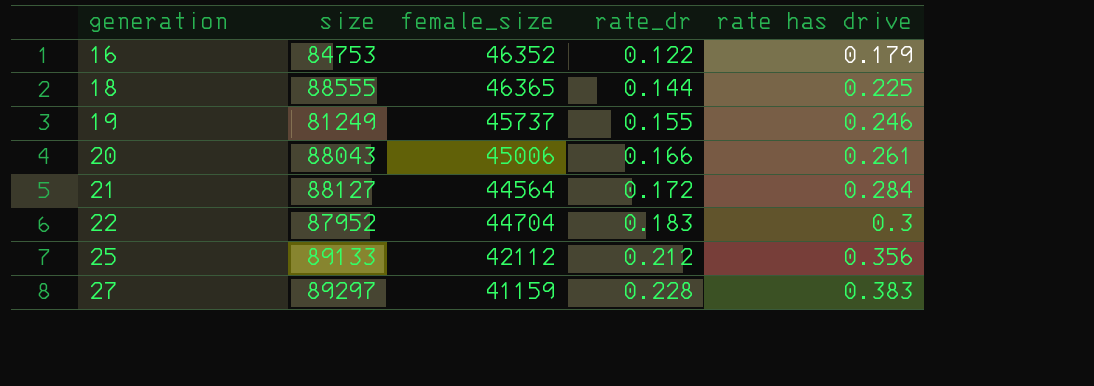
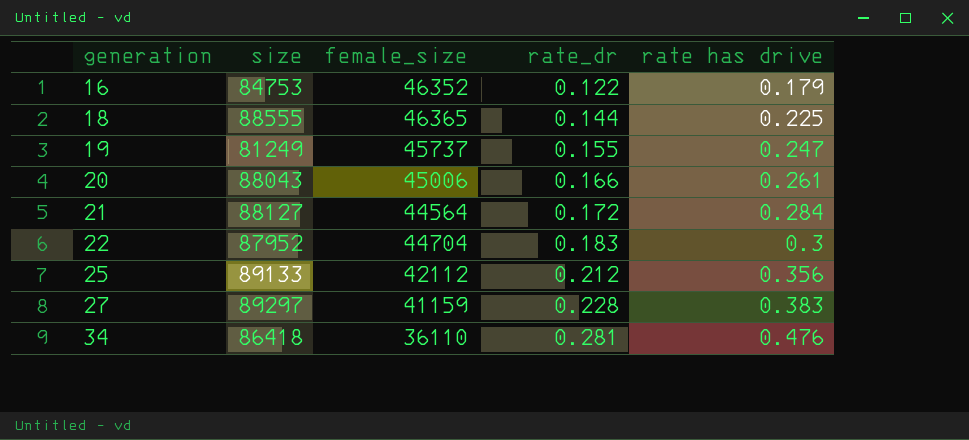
19 | rate has drive: 0.246 -> 0.247
row 34: none -> 86418 | 36110 | 0.281 | 0.476

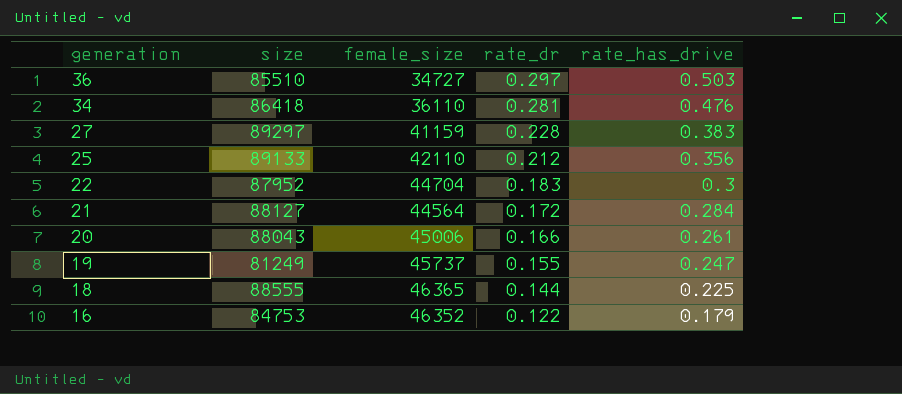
row order: generation ascending -> generation descending
column name: rate has drive -> rate_has_drive
row 36: none -> 85510 | 34727 | 0.297 | 0.503
25 | female_size: 42112 -> 42110

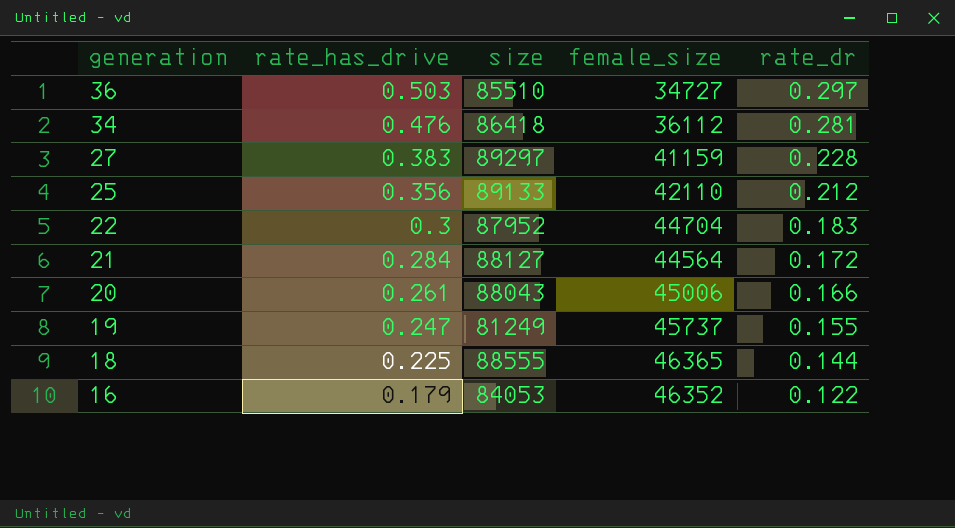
column rate_has_drive | position: 5 -> 2
34 | female_size: 36110 -> 36112
16 | size: 84753 -> 84053

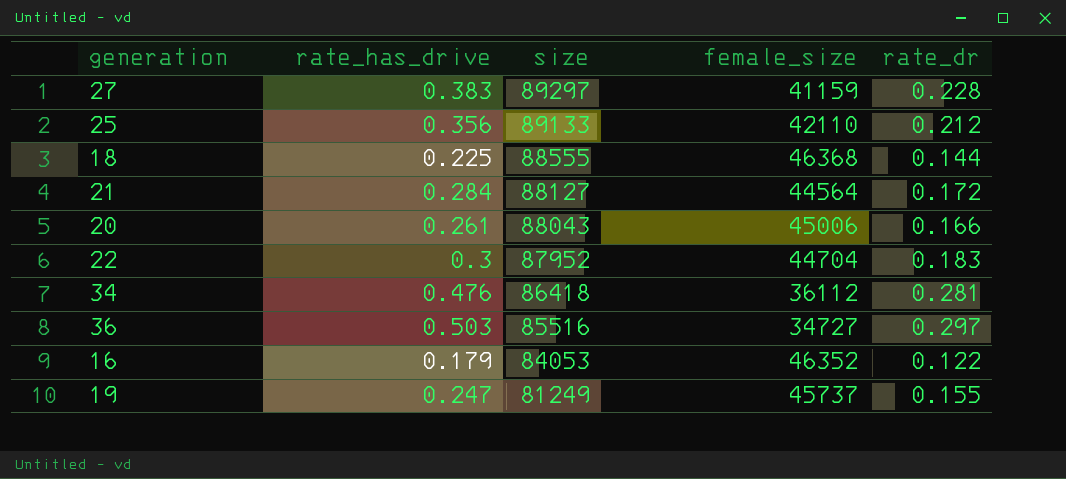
row order: generation descending -> size descending
18 | female_size: 46365 -> 46368
36 | size: 85510 -> 85516

